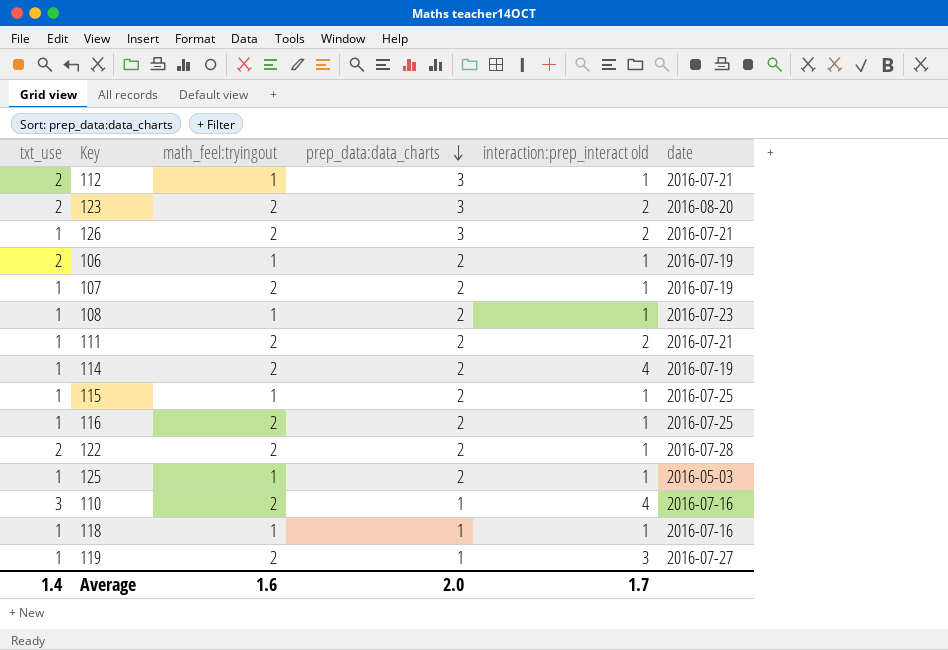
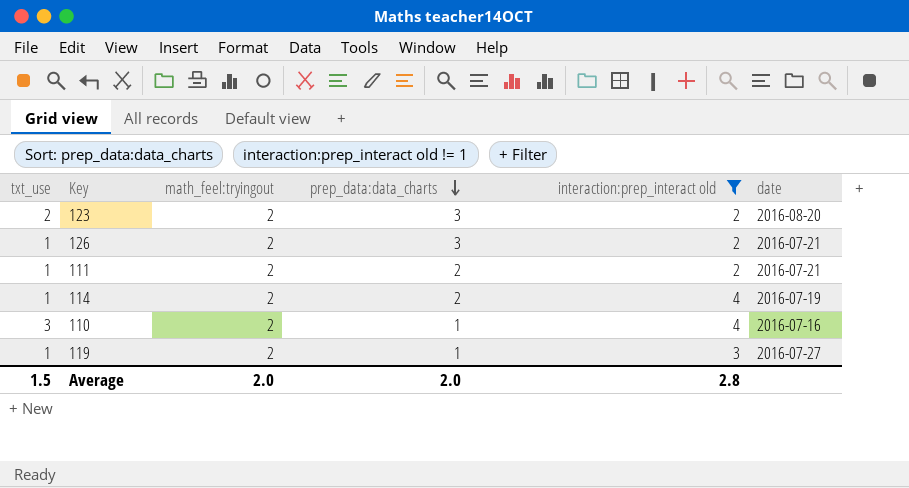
filter: none -> interaction:prep_interact old != 1
Average | txt_use: 1.4 -> 1.5
Average | math_feel:tryingout: 1.6 -> 2.0
Average | interaction:prep_interact old: 1.7 -> 2.8

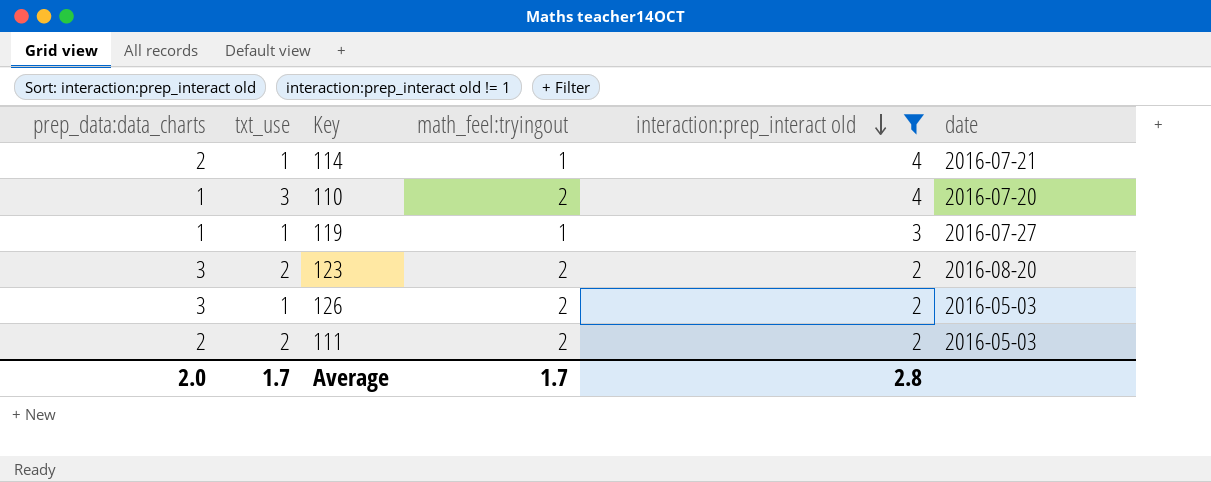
row order: prep_data:data_charts descending -> interaction:prep_interact old descending
column prep_data:data_charts | position: 4 -> 1
114 | math_feel:tryingout: 2 -> 1
114 | date: 2016-07-19 -> 2016-07-21
110 | date: 2016-07-16 -> 2016-07-20
119 | math_feel:tryingout: 2 -> 1
126 | date: 2016-07-21 -> 2016-05-03
111 | txt_use: 1 -> 2
111 | date: 2016-07-21 -> 2016-05-03
Average | txt_use: 1.5 -> 1.7
Average | math_feel:tryingout: 2.0 -> 1.7

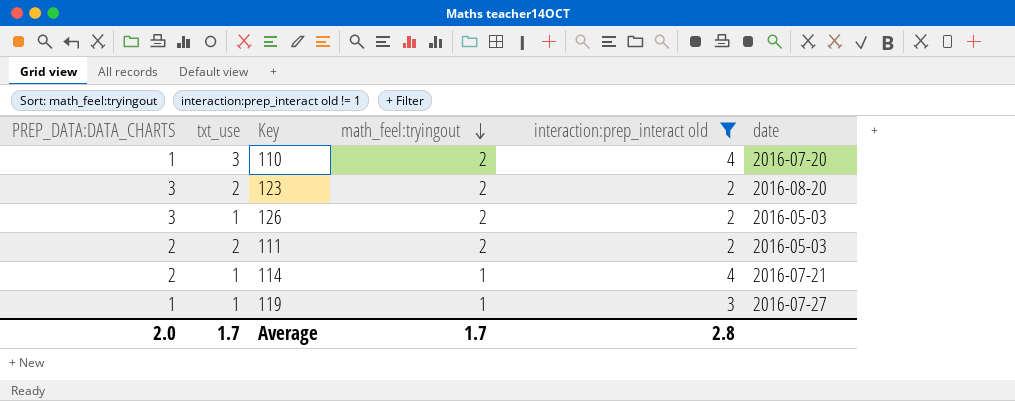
row order: interaction:prep_interact old descending -> math_feel:tryingout descending
column name: prep_data:data_charts -> PREP_DATA:DATA_CHARTS

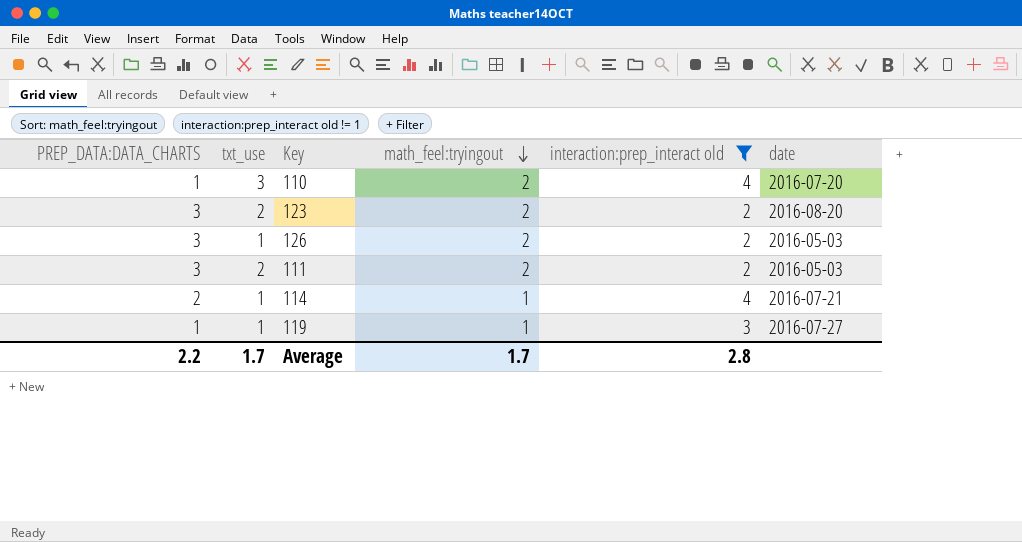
111 | PREP_DATA:DATA_CHARTS: 2 -> 3
Average | PREP_DATA:DATA_CHARTS: 2.0 -> 2.2

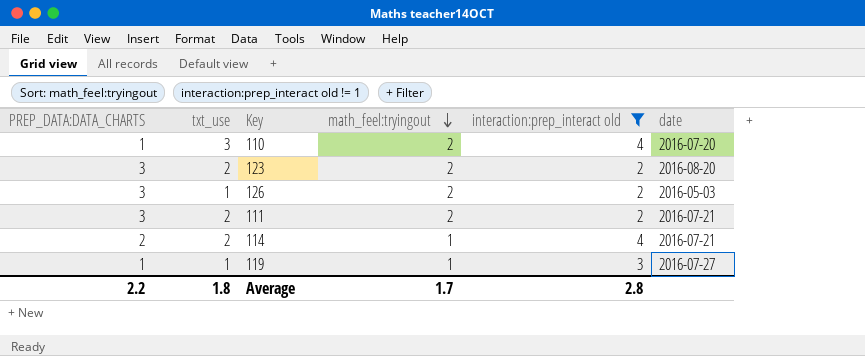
111 | date: 2016-05-03 -> 2016-07-21
114 | txt_use: 1 -> 2
Average | txt_use: 1.7 -> 1.8

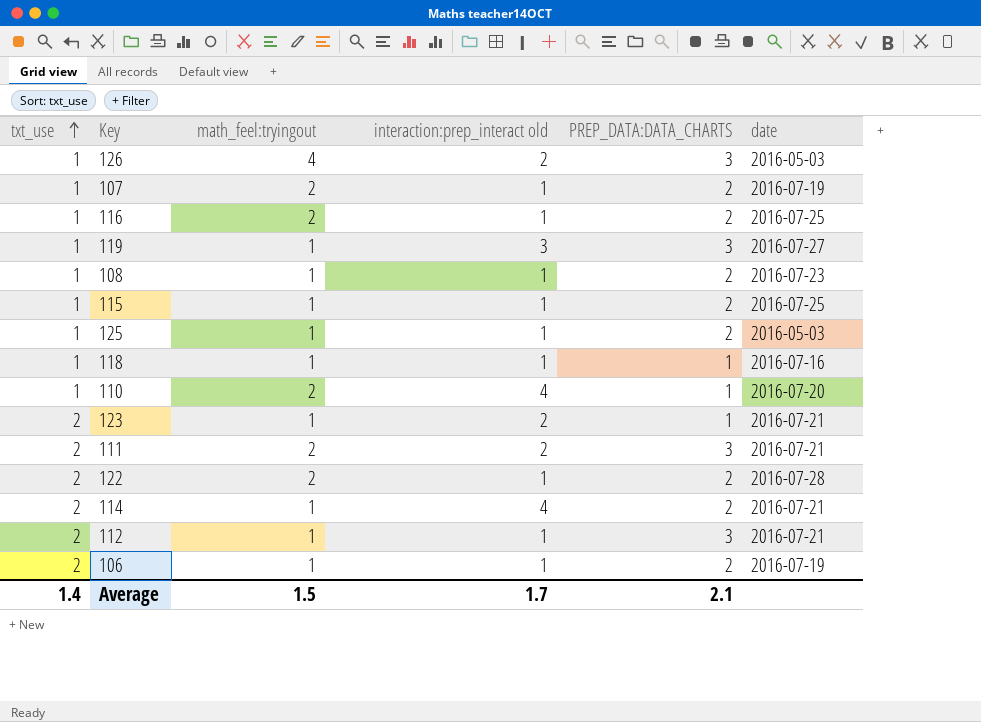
filter: interaction:prep_interact old != 1 -> none
row order: math_feel:tryingout descending -> txt_use ascending
column PREP_DATA:DATA_CHARTS | position: 1 -> 5
126 | math_feel:tryingout: 2 -> 4
119 | PREP_DATA:DATA_CHARTS: 1 -> 3
110 | txt_use: 3 -> 1
123 | math_feel:tryingout: 2 -> 1
123 | PREP_DATA:DATA_CHARTS: 3 -> 1
123 | date: 2016-08-20 -> 2016-07-21
Average | txt_use: 1.8 -> 1.4
Average | math_feel:tryingout: 1.7 -> 1.5
Average | interaction:prep_interact old: 2.8 -> 1.7
Average | PREP_DATA:DATA_CHARTS: 2.2 -> 2.1

